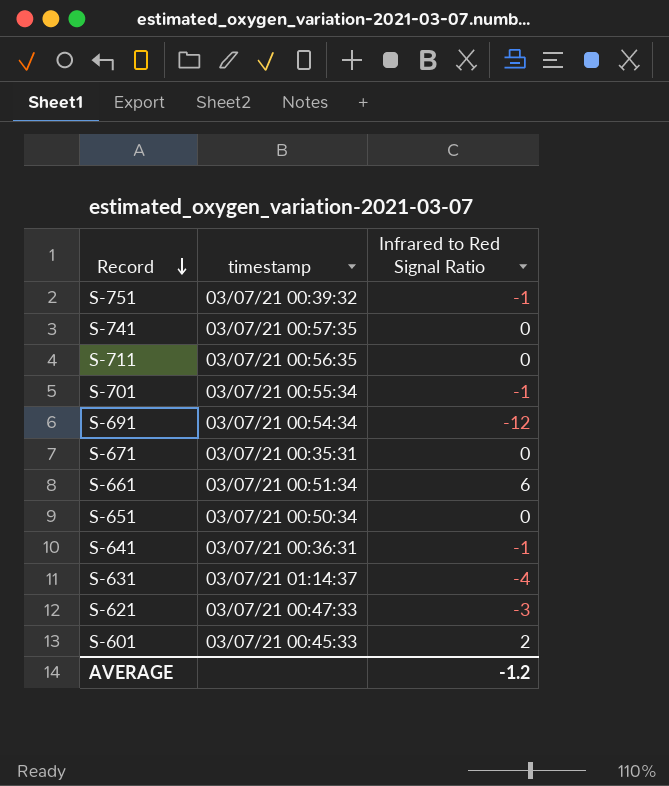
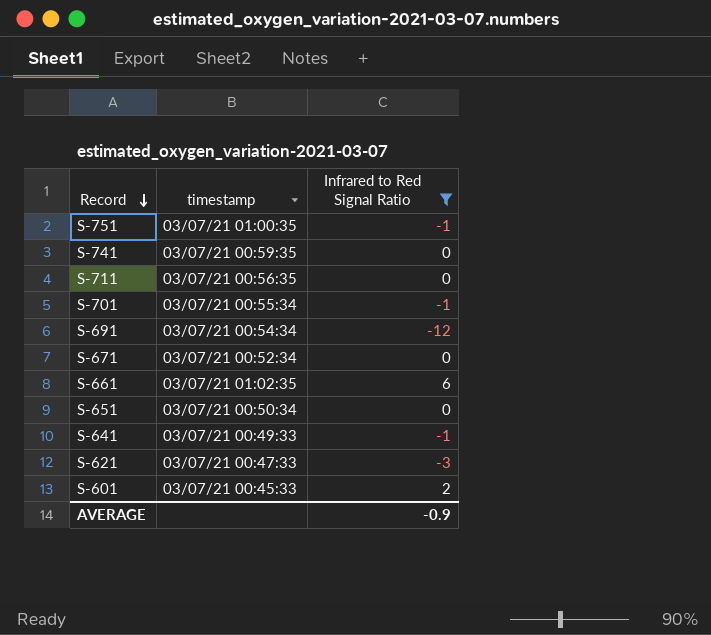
filter: none -> Infrared to Red Signal Ratio != -4
S-751 | timestamp: 03/07/21 00:39:32 -> 03/07/21 01:00:35
S-741 | timestamp: 03/07/21 00:57:35 -> 03/07/21 00:59:35
S-671 | timestamp: 03/07/21 00:35:31 -> 03/07/21 00:52:34
S-661 | timestamp: 03/07/21 00:51:34 -> 03/07/21 01:02:35
S-641 | timestamp: 03/07/21 00:36:31 -> 03/07/21 00:49:33
AVERAGE | Infrared to Red Signal Ratio: -1.2 -> -0.9

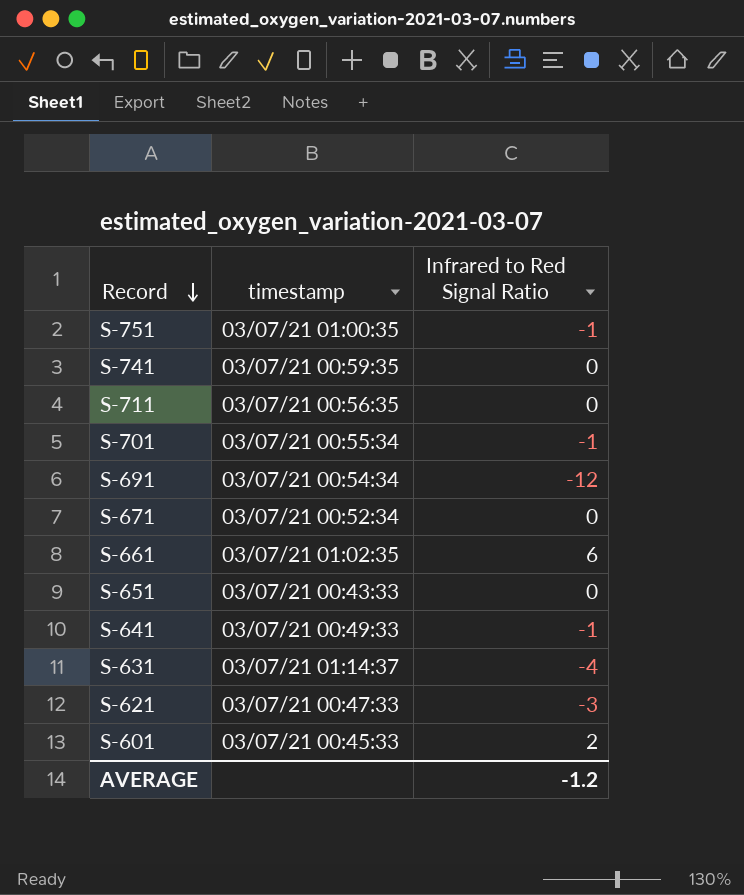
filter: Infrared to Red Signal Ratio != -4 -> none
S-651 | timestamp: 03/07/21 00:50:34 -> 03/07/21 00:43:33
AVERAGE | Infrared to Red Signal Ratio: -0.9 -> -1.2

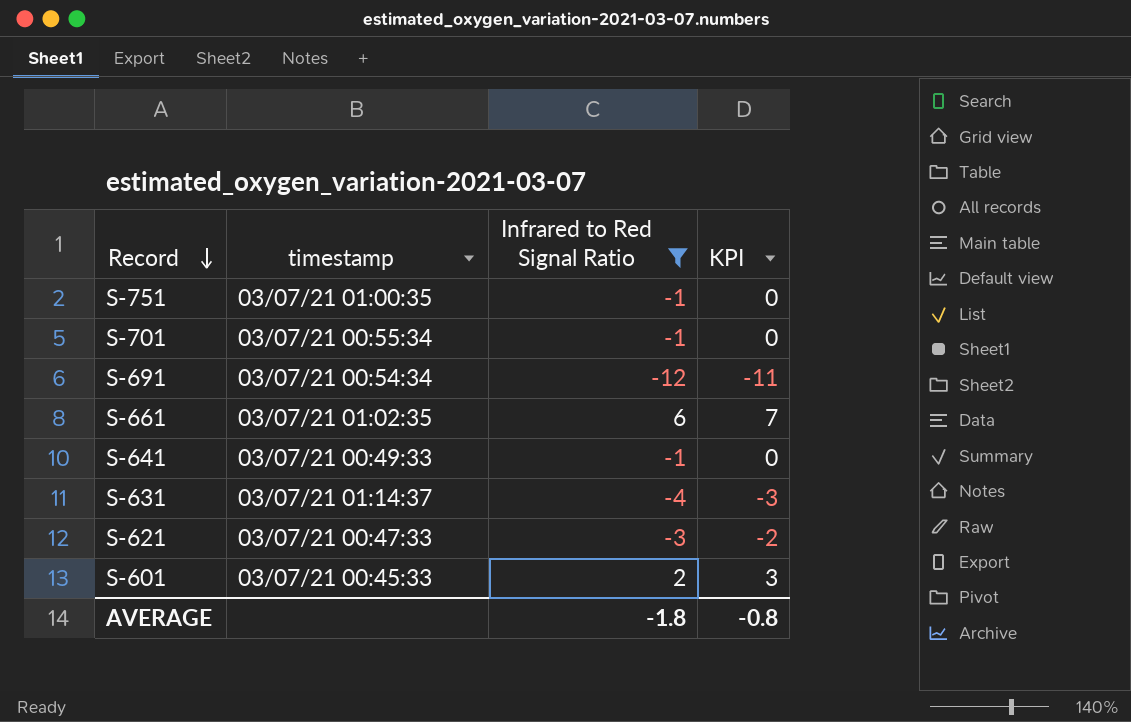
filter: none -> Infrared to Red Signal Ratio != 0
column KPI | formula: none -> [Infrared to Red Signal Ratio] + 1
AVERAGE | Infrared to Red Signal Ratio: -1.2 -> -1.8

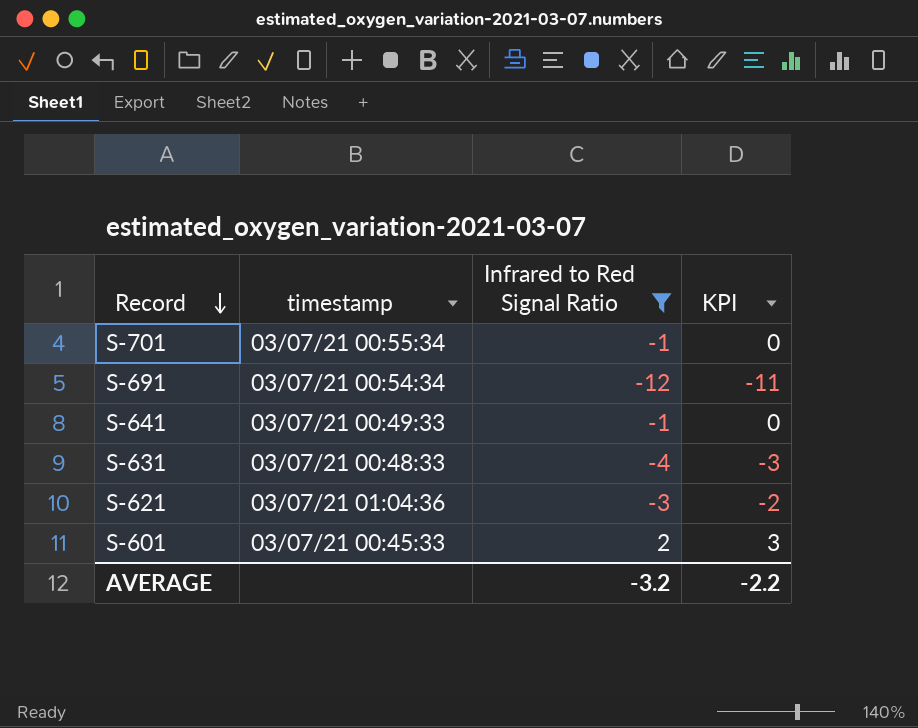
row S-751: 03/07/21 01:00:35 | -1 | 0 -> none
row S-661: 03/07/21 01:02:35 | 6 | 7 -> none
S-631 | timestamp: 03/07/21 01:14:37 -> 03/07/21 00:48:33
S-621 | timestamp: 03/07/21 00:47:33 -> 03/07/21 01:04:36
AVERAGE | Infrared to Red Signal Ratio: -1.8 -> -3.2
AVERAGE | KPI: -0.8 -> -2.2

